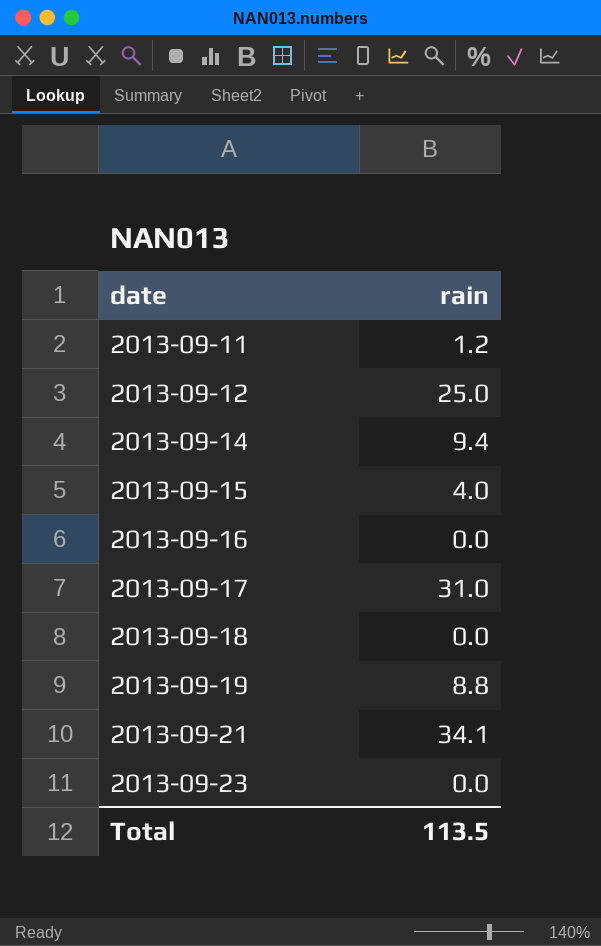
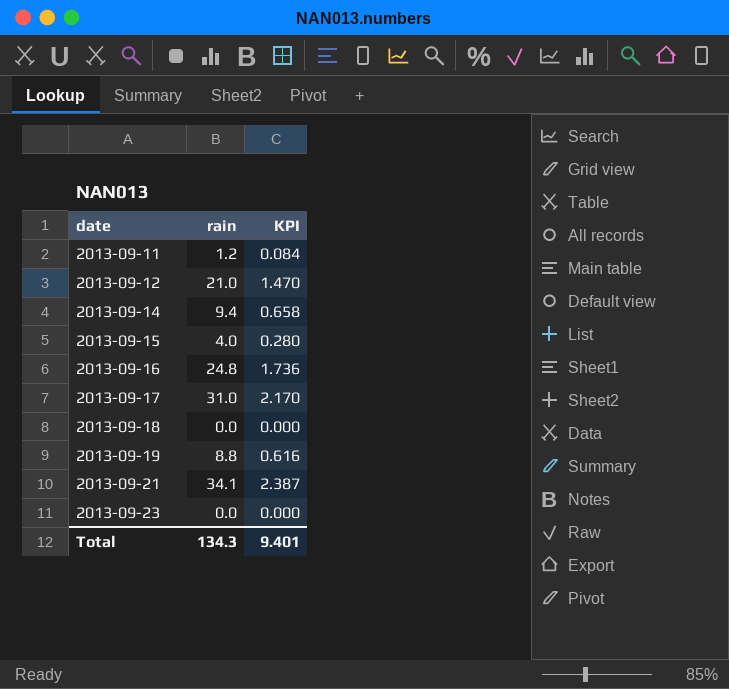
column KPI | formula: none -> [rain] * 0.07
2013-09-12 | rain: 25.0 -> 21.0
2013-09-16 | rain: 0.0 -> 24.8
Total | rain: 113.5 -> 134.3

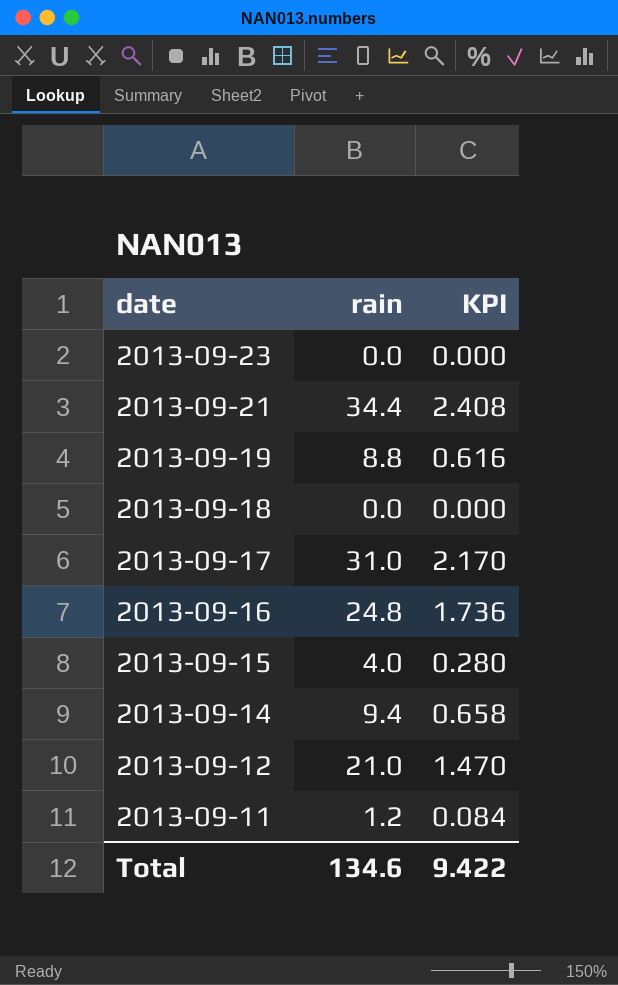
row order: date ascending -> date descending
2013-09-21 | rain: 34.1 -> 34.4
2013-09-21 | KPI: 2.387 -> 2.408
Total | rain: 134.3 -> 134.6
Total | KPI: 9.401 -> 9.422

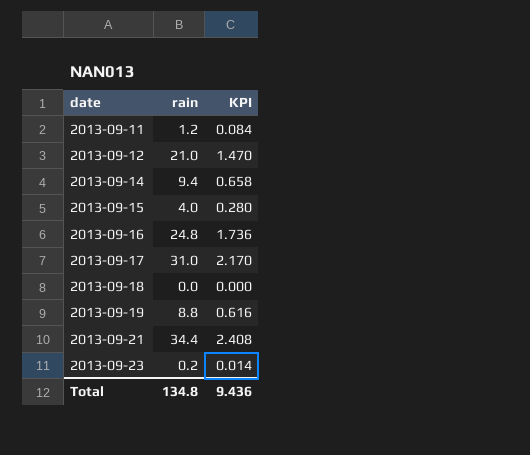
row order: date descending -> date ascending
2013-09-23 | rain: 0.0 -> 0.2
2013-09-23 | KPI: 0.000 -> 0.014
Total | rain: 134.6 -> 134.8
Total | KPI: 9.422 -> 9.436

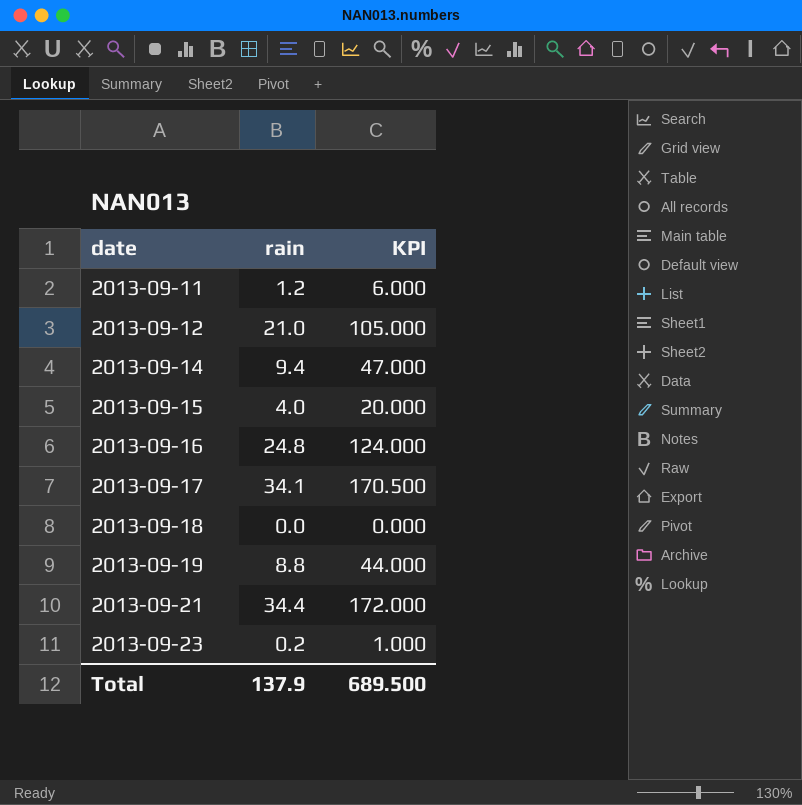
column KPI | formula: [rain] * 0.07 -> [rain] * 5
2013-09-17 | rain: 31.0 -> 34.1
Total | rain: 134.8 -> 137.9
Total | KPI: 9.436 -> 689.500

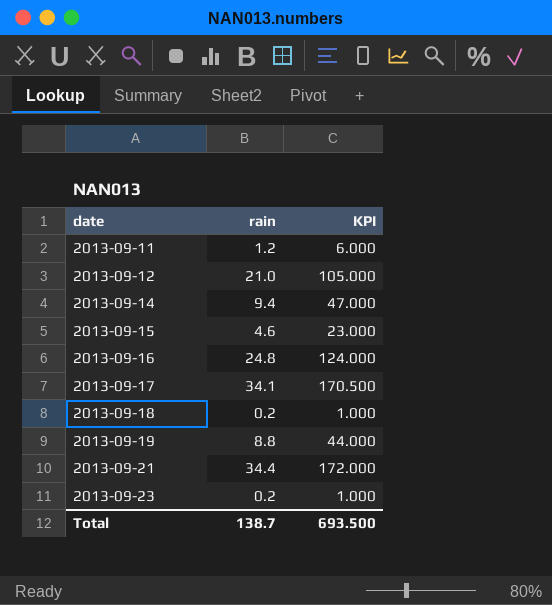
2013-09-15 | rain: 4.0 -> 4.6
2013-09-15 | KPI: 20.000 -> 23.000
2013-09-18 | rain: 0.0 -> 0.2
2013-09-18 | KPI: 0.000 -> 1.000
Total | rain: 137.9 -> 138.7
Total | KPI: 689.500 -> 693.500

